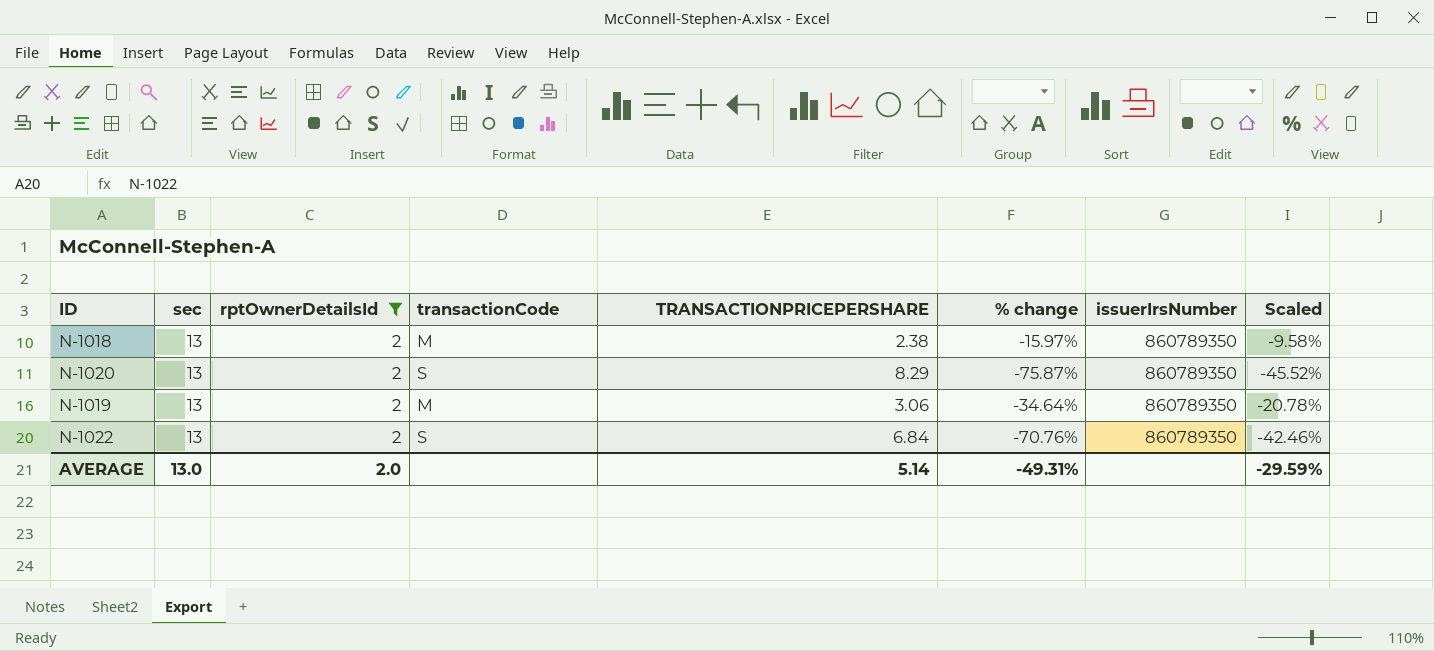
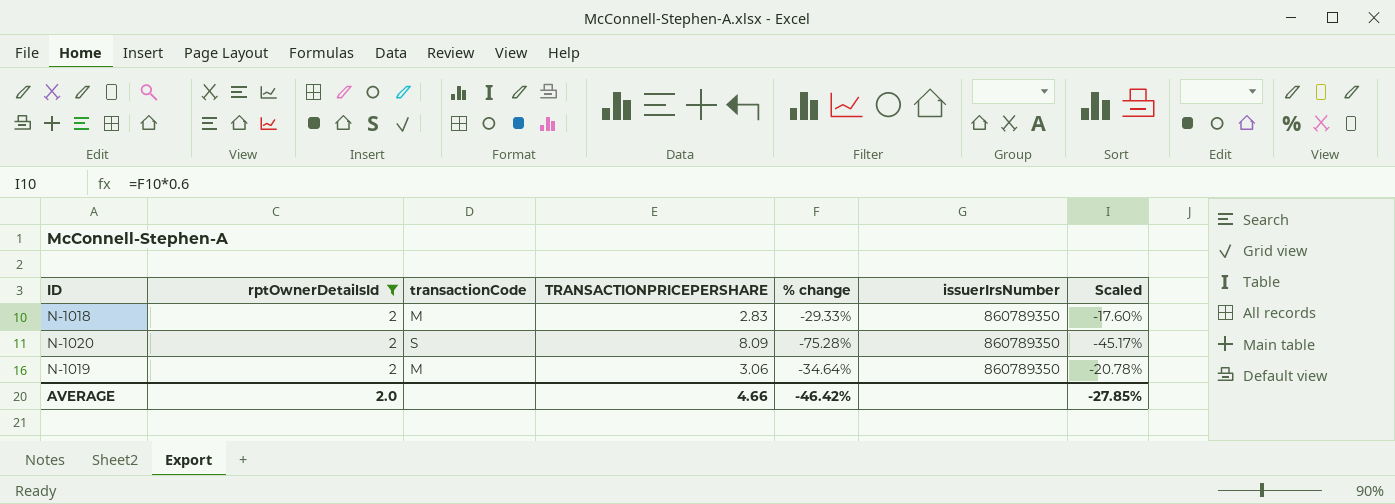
column sec | position: 2 -> none
row N-1022: 13 | 2 | S | 6.84 | -70.76% | 860789350 | -42.46% -> none
N-1018 | TRANSACTIONPRICEPERSHARE: 2.38 -> 2.83
N-1018 | % change: -15.97% -> -29.33%
N-1018 | Scaled: -9.58% -> -17.60%
N-1020 | TRANSACTIONPRICEPERSHARE: 8.29 -> 8.09
N-1020 | % change: -75.87% -> -75.28%
N-1020 | Scaled: -45.52% -> -45.17%
AVERAGE | TRANSACTIONPRICEPERSHARE: 5.14 -> 4.66
AVERAGE | % change: -49.31% -> -46.42%
AVERAGE | Scaled: -29.59% -> -27.85%

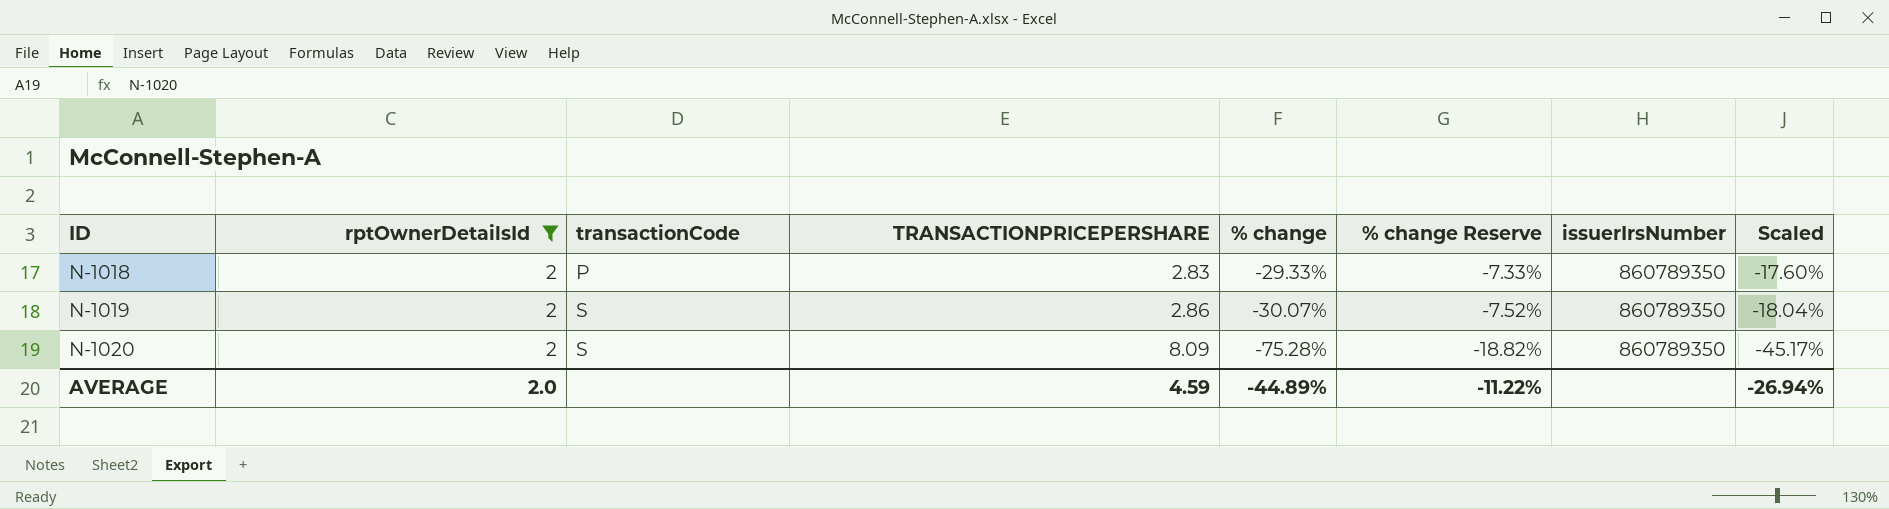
row order: none -> ID ascending
column % change Reserve | formula: none -> [% change] * 0.25
N-1018 | transactionCode: M -> P
N-1019 | transactionCode: M -> S
N-1019 | TRANSACTIONPRICEPERSHARE: 3.06 -> 2.86
N-1019 | % change: -34.64% -> -30.07%
N-1019 | Scaled: -20.78% -> -18.04%
AVERAGE | TRANSACTIONPRICEPERSHARE: 4.66 -> 4.59
AVERAGE | % change: -46.42% -> -44.89%
AVERAGE | Scaled: -27.85% -> -26.94%

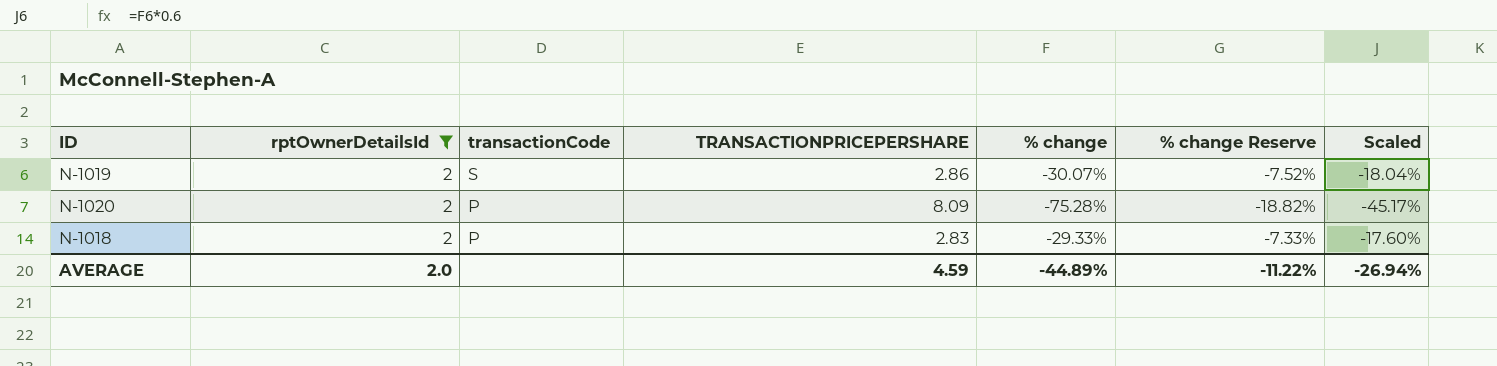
row order: ID ascending -> transactionCode descending
column issuerIrsNumber | position: 7 -> none
N-1020 | transactionCode: S -> P

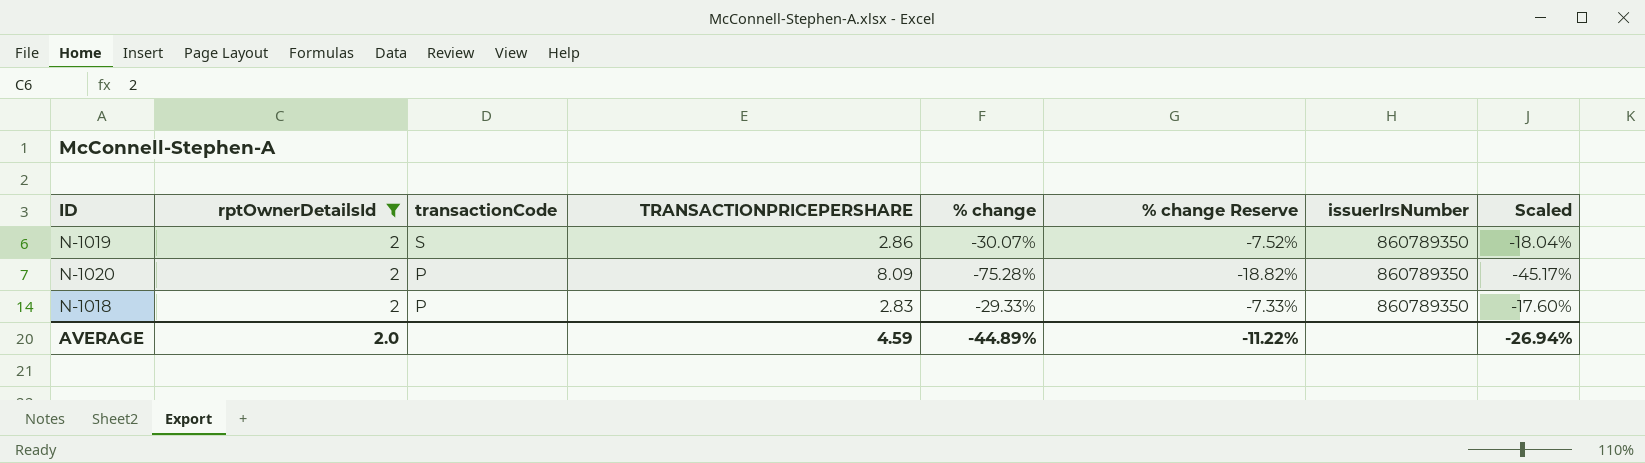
column issuerIrsNumber | position: none -> 7

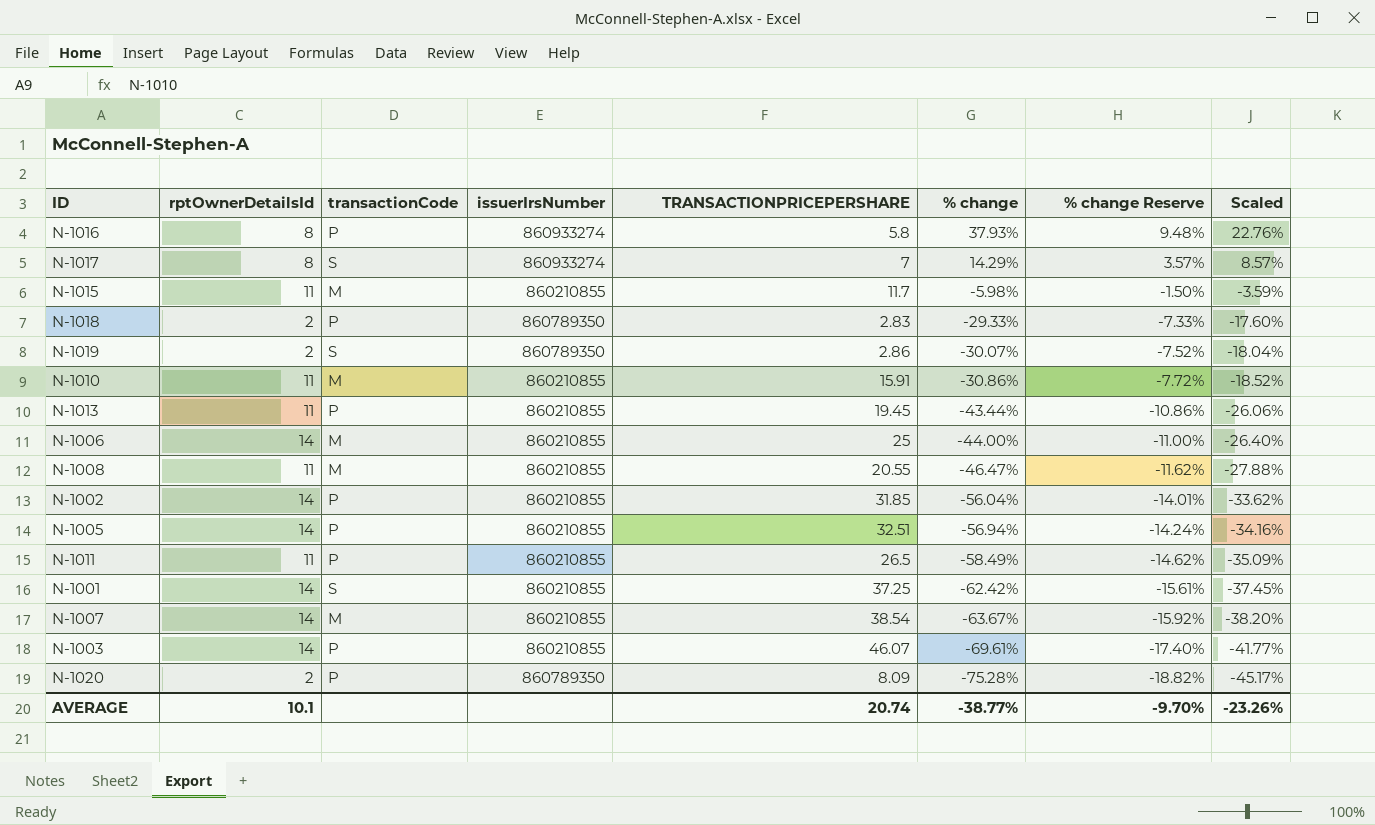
filter: rptOwnerDetailsId = 2 -> none
row order: transactionCode descending -> % change descending
column issuerIrsNumber | position: 7 -> 4
AVERAGE | rptOwnerDetailsId: 2.0 -> 10.1
AVERAGE | TRANSACTIONPRICEPERSHARE: 4.59 -> 20.74
AVERAGE | % change: -44.89% -> -38.77%
AVERAGE | % change Reserve: -11.22% -> -9.70%
AVERAGE | Scaled: -26.94% -> -23.26%

